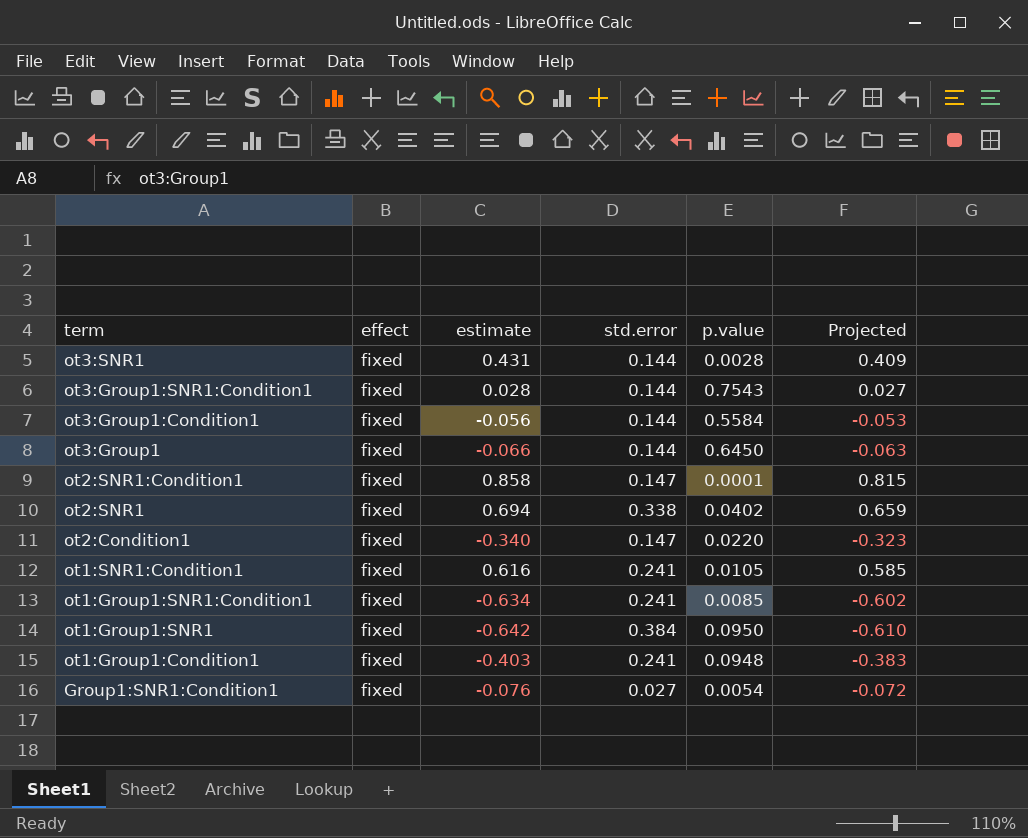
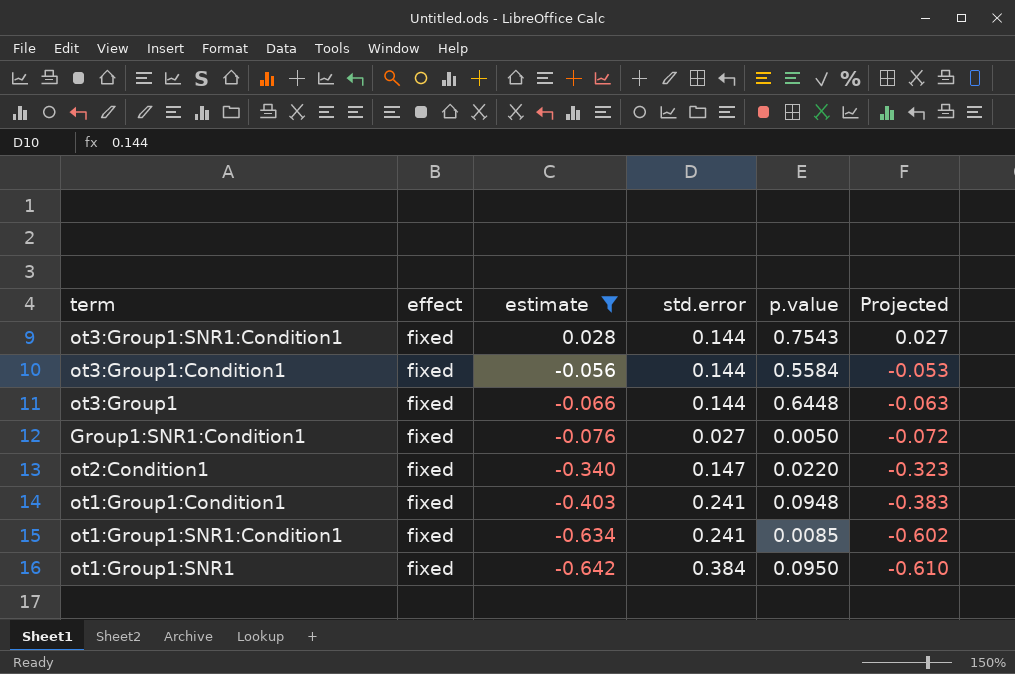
filter: none -> estimate <= 0.028
row order: term descending -> estimate descending
ot3:Group1 | p.value: 0.6450 -> 0.6448
Group1:SNR1:Condition1 | p.value: 0.0054 -> 0.0050

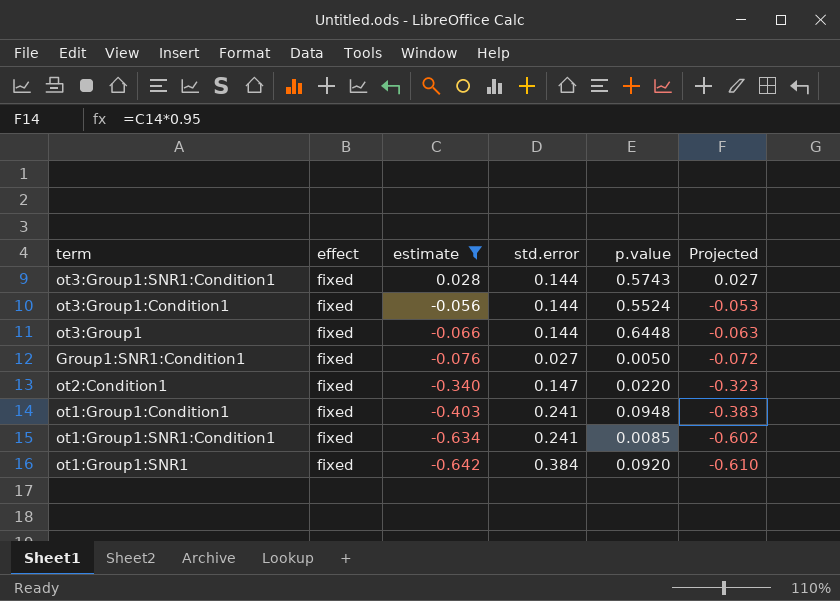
ot3:Group1:SNR1:Condition1 | p.value: 0.7543 -> 0.5743
ot3:Group1:Condition1 | p.value: 0.5584 -> 0.5524
ot1:Group1:SNR1 | p.value: 0.0950 -> 0.0920

